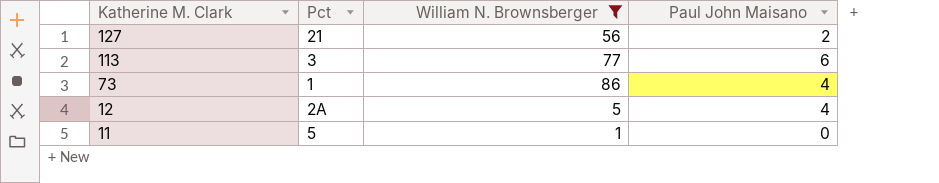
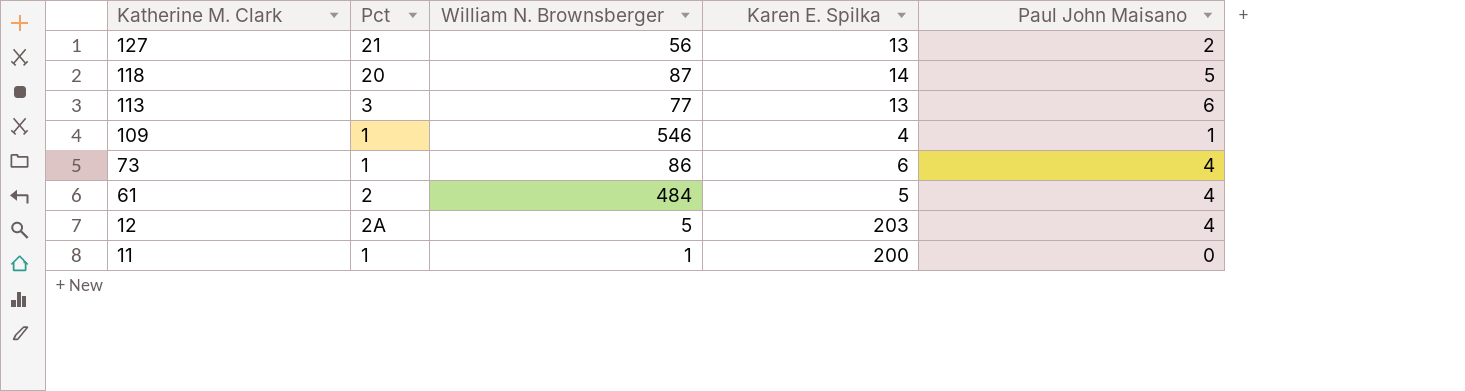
filter: William N. Brownsberger <= 86 -> none
column Karen E. Spilka | position: none -> 4
11 | Pct: 5 -> 1

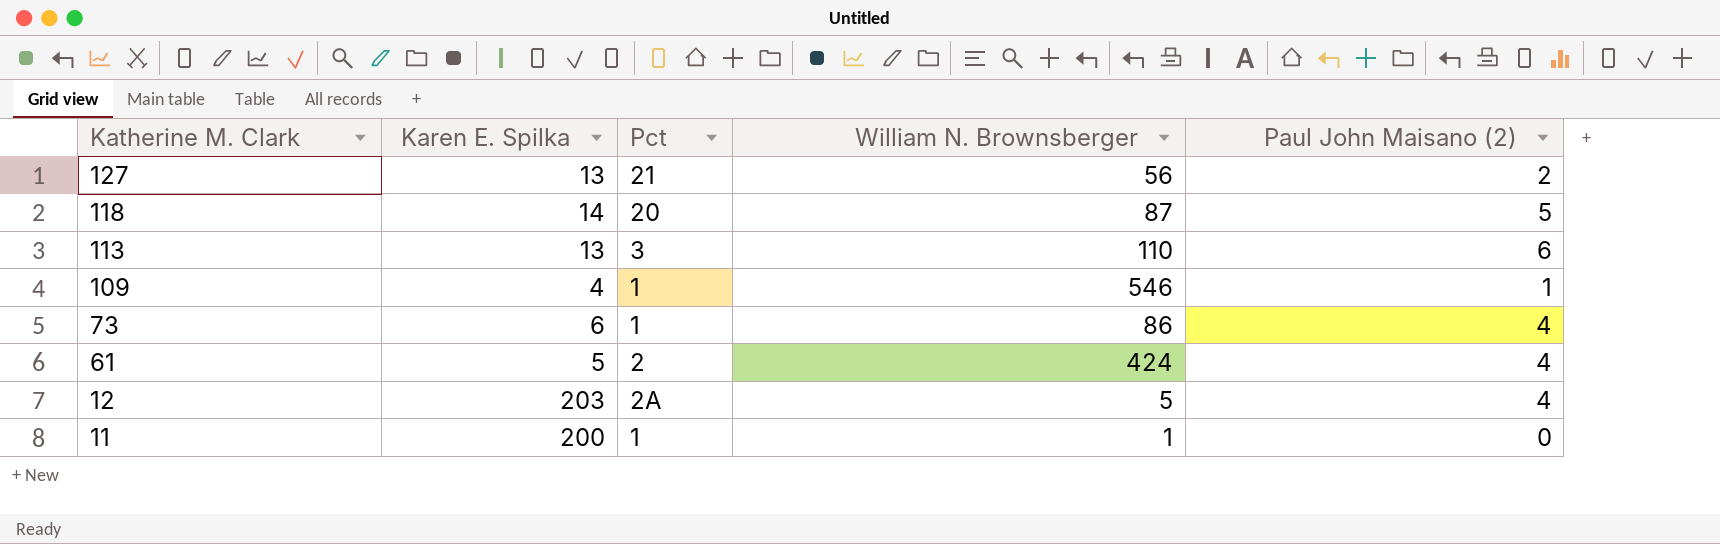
column Karen E. Spilka | position: 4 -> 2
column name: Paul John Maisano -> Paul John Maisano (2)
113 | William N. Brownsberger: 77 -> 110
61 | William N. Brownsberger: 484 -> 424

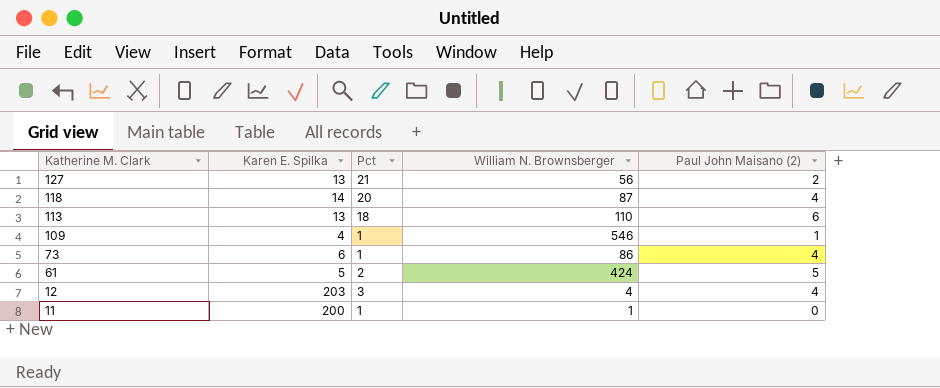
118 | Paul John Maisano (2): 5 -> 4
113 | Pct: 3 -> 18
61 | Paul John Maisano (2): 4 -> 5
12 | Pct: 2A -> 3
12 | William N. Brownsberger: 5 -> 4

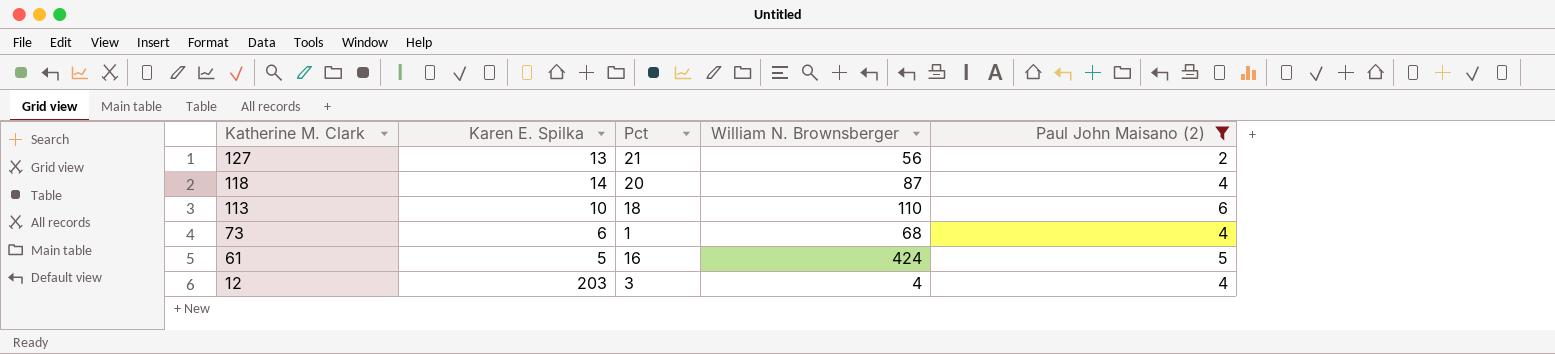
filter: none -> Paul John Maisano (2) >= 2
113 | Karen E. Spilka: 13 -> 10
73 | William N. Brownsberger: 86 -> 68
61 | Pct: 2 -> 16

